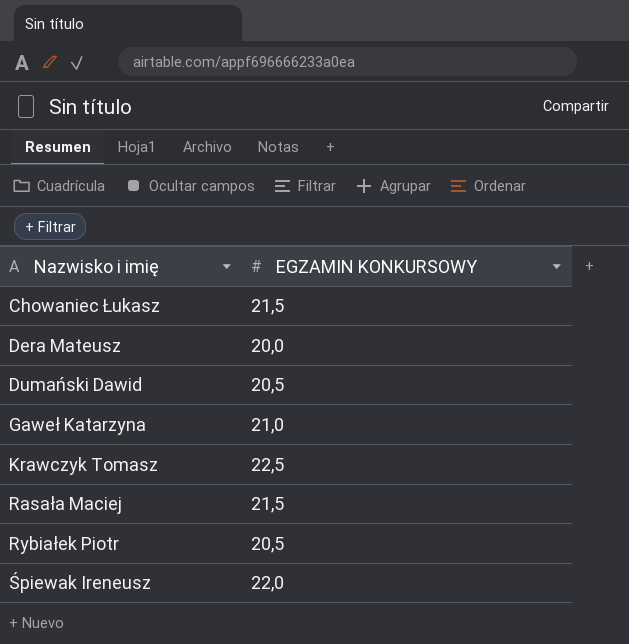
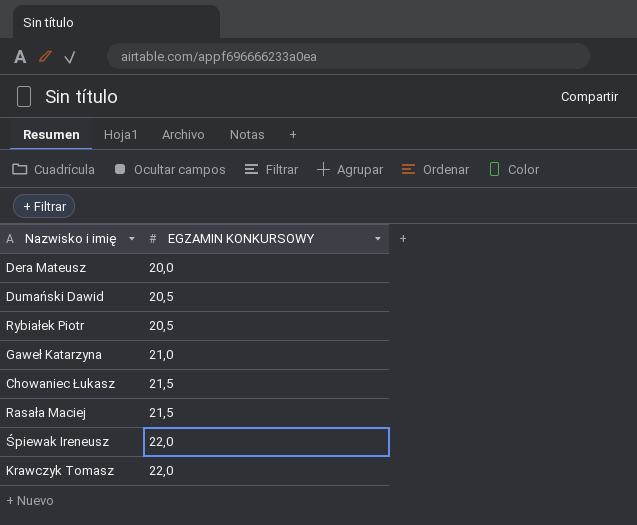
row order: Nazwisko i imię ascending -> EGZAMIN KONKURSOWY ascending
Krawczyk Tomasz | EGZAMIN KONKURSOWY: 22,5 -> 22,0

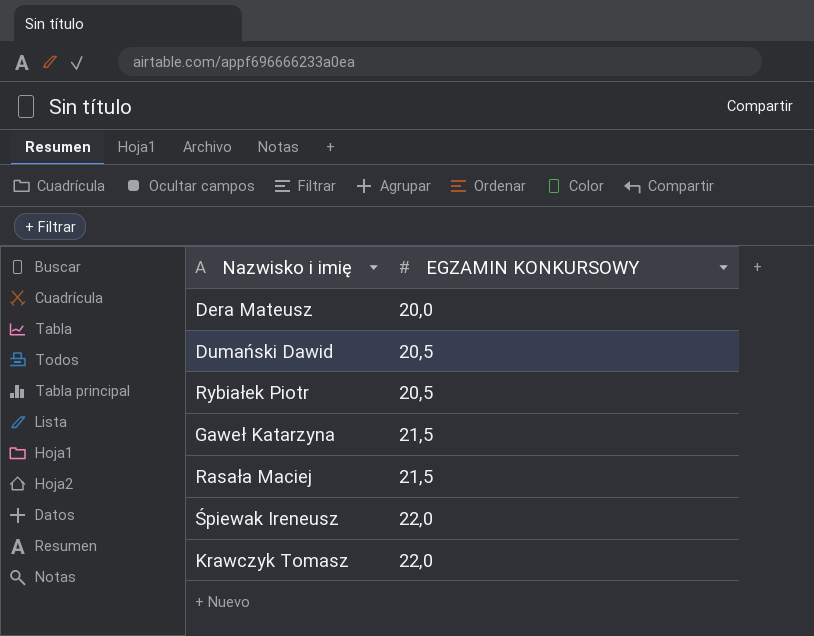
row Chowaniec Łukasz: 21,5 -> none
Gaweł Katarzyna | EGZAMIN KONKURSOWY: 21,0 -> 21,5

